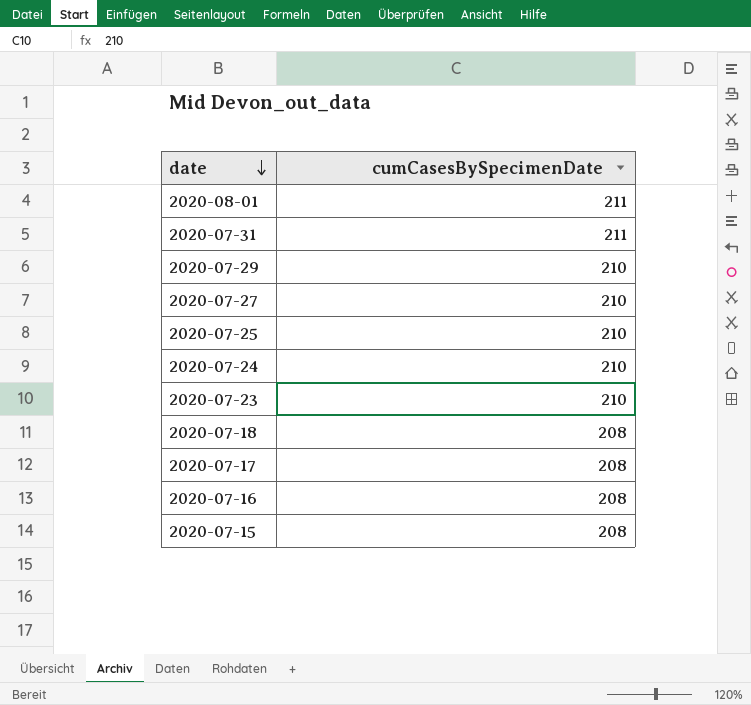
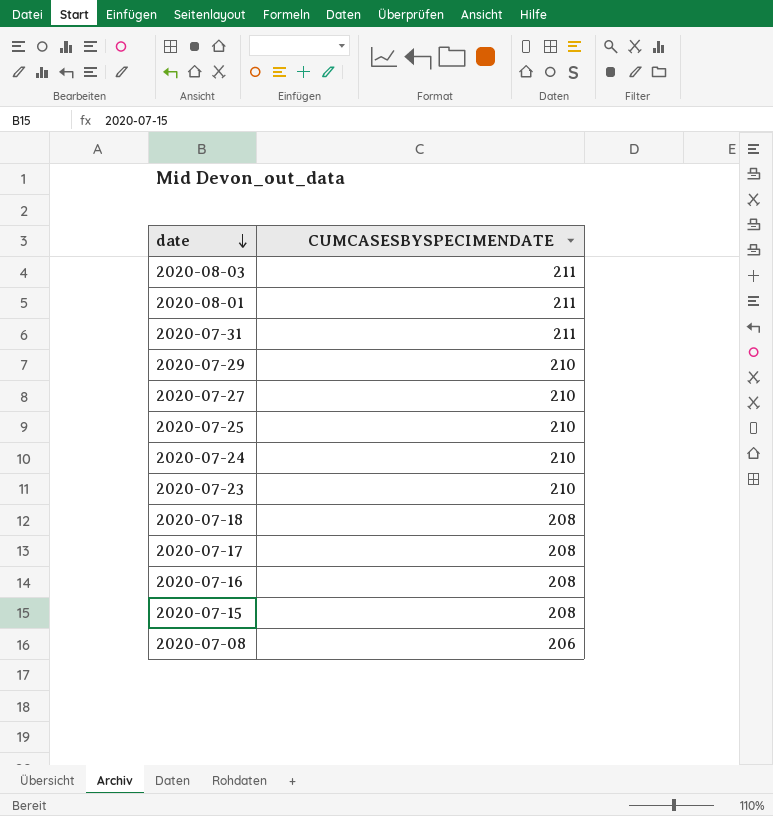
column name: cumCasesBySpecimenDate -> CUMCASESBYSPECIMENDATE
row 2020-08-03: none -> 211
row 2020-07-08: none -> 206

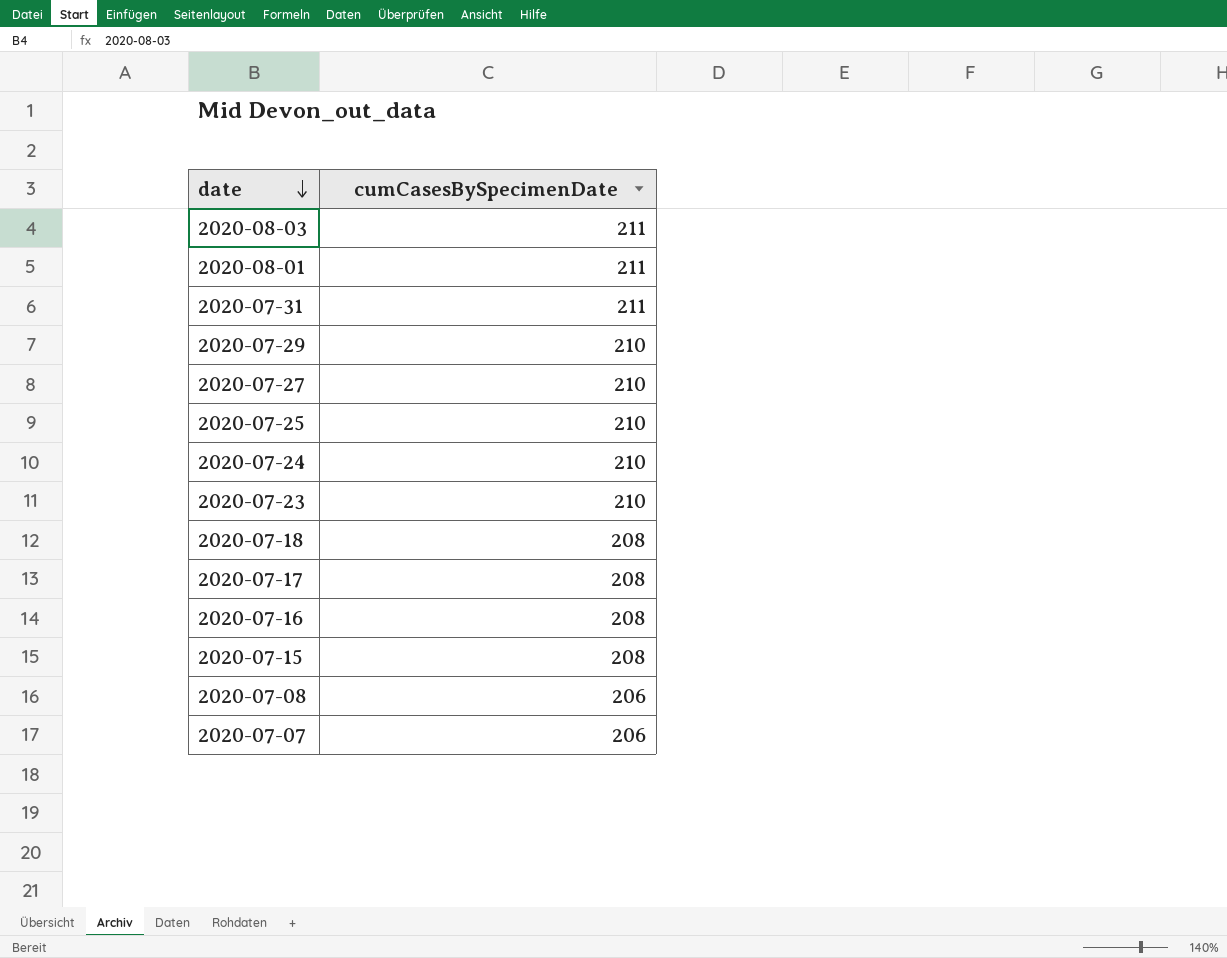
column name: CUMCASESBYSPECIMENDATE -> cumCasesBySpecimenDate
row 2020-07-07: none -> 206

